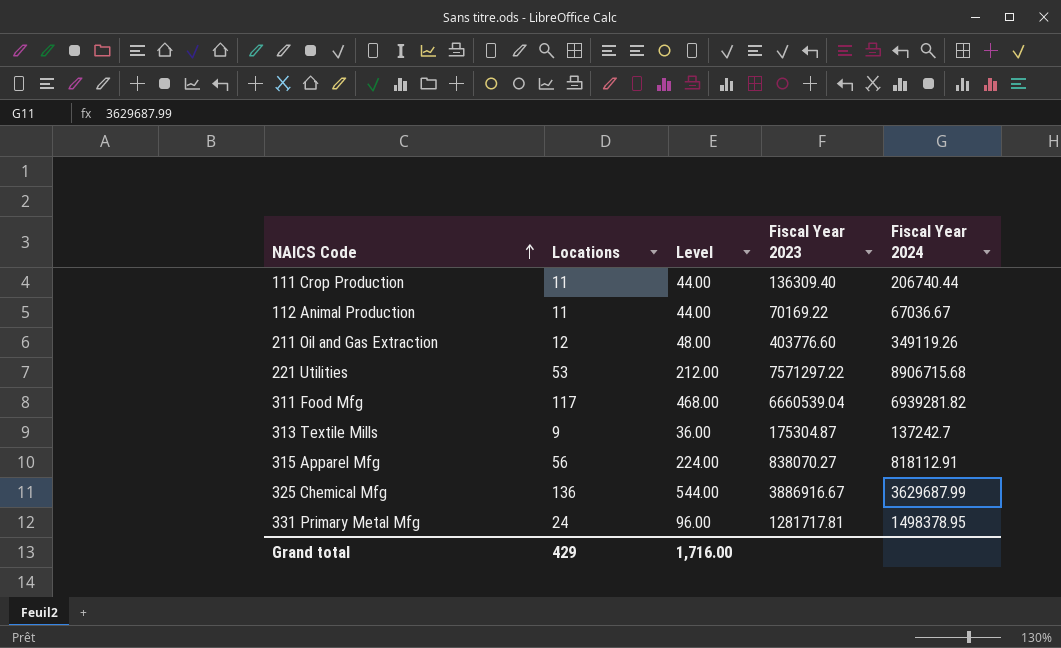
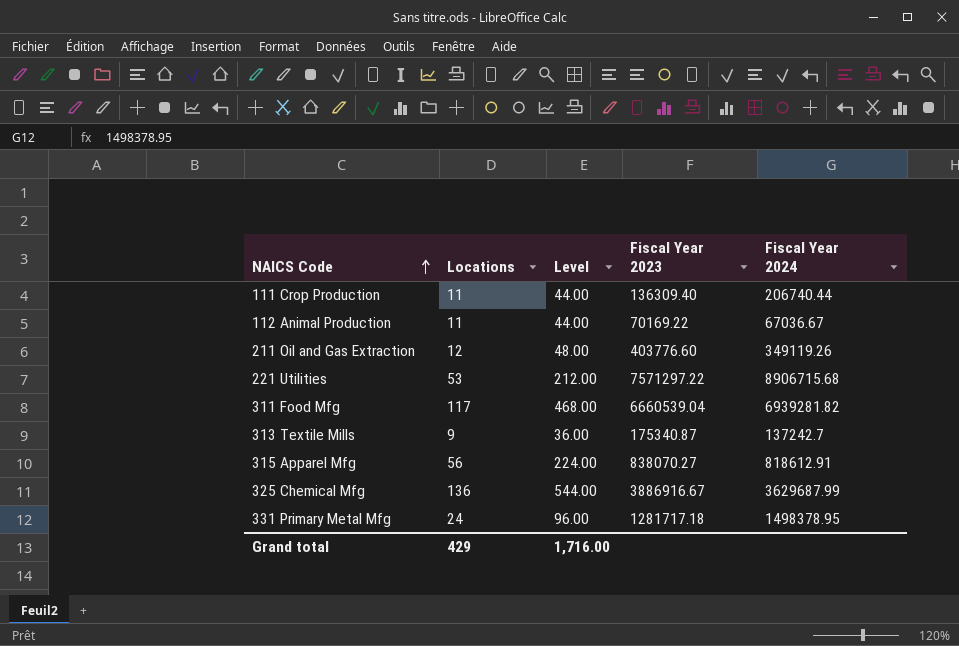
313 Textile Mills | Fiscal Year 2023: 175304.87 -> 175340.87
315 Apparel Mfg | Fiscal Year 2024: 818112.91 -> 818612.91
331 Primary Metal Mfg | Fiscal Year 2023: 1281717.81 -> 1281717.18

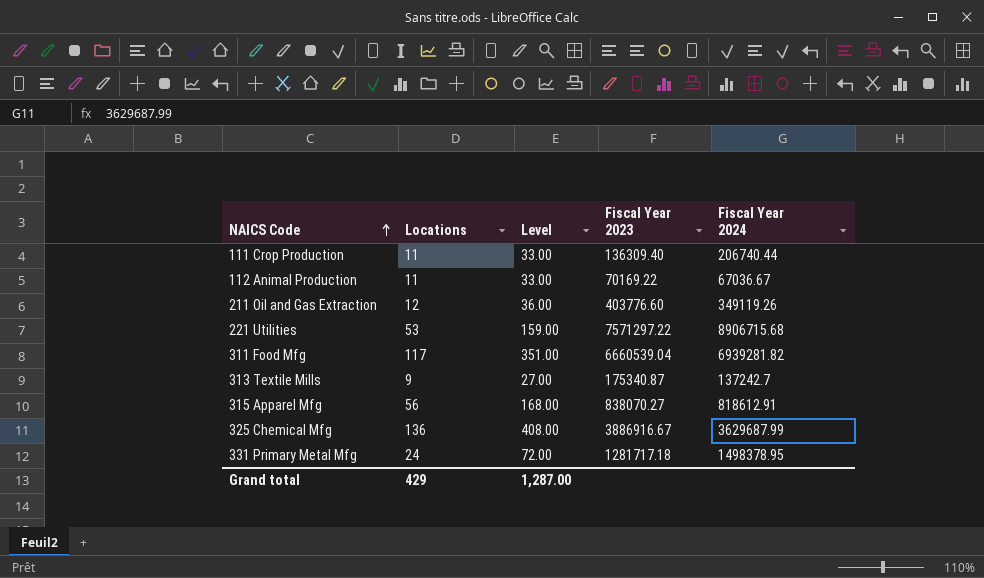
column Level | formula: [Locations] * 4 -> [Locations] * 3
Grand total | Level: 1,716.00 -> 1,287.00

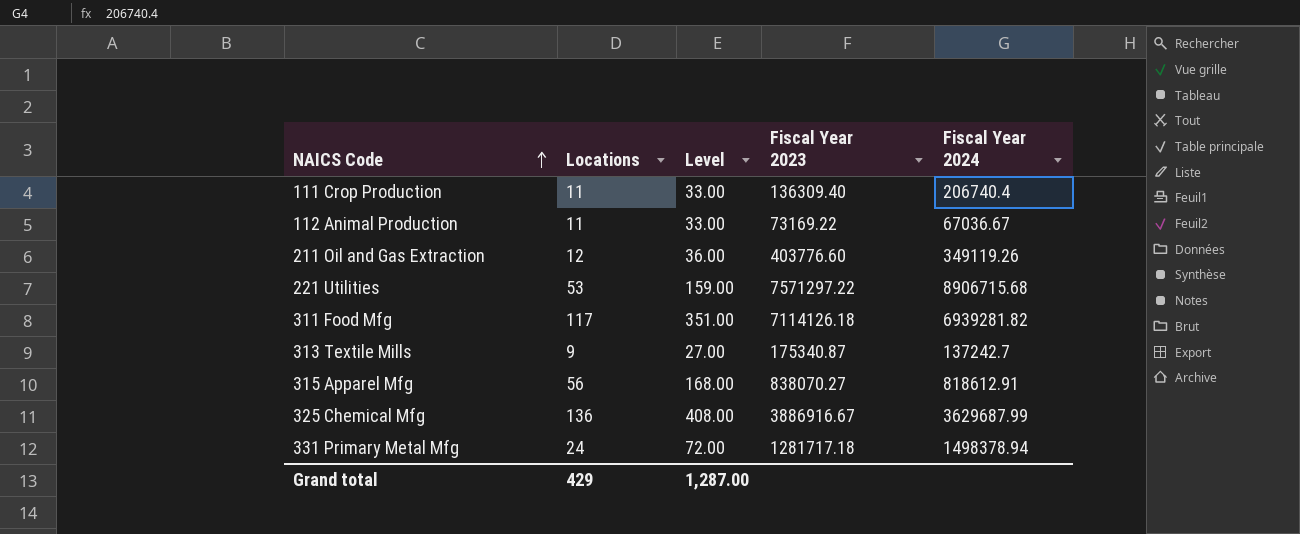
111 Crop Production | Fiscal Year 2024: 206740.44 -> 206740.4
112 Animal Production | Fiscal Year 2023: 70169.22 -> 73169.22
311 Food Mfg | Fiscal Year 2023: 6660539.04 -> 7114126.18
331 Primary Metal Mfg | Fiscal Year 2024: 1498378.95 -> 1498378.94

